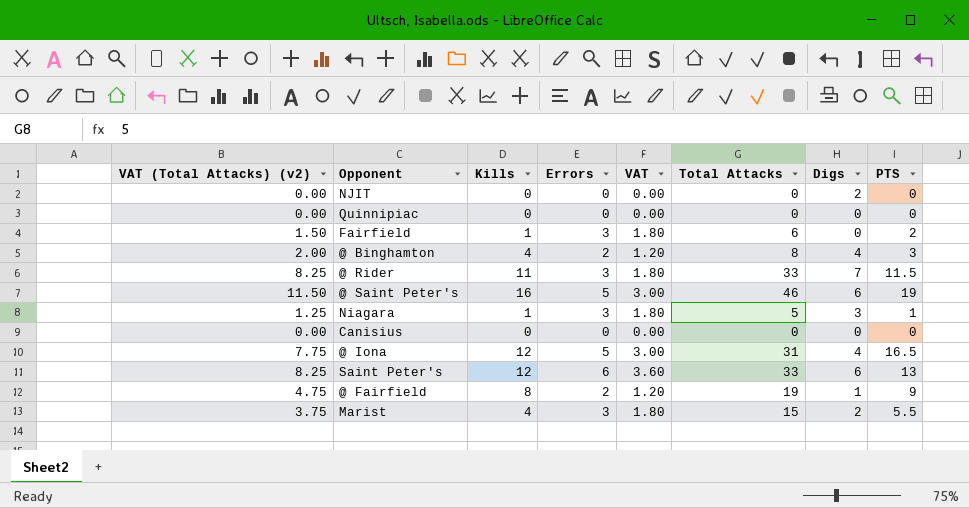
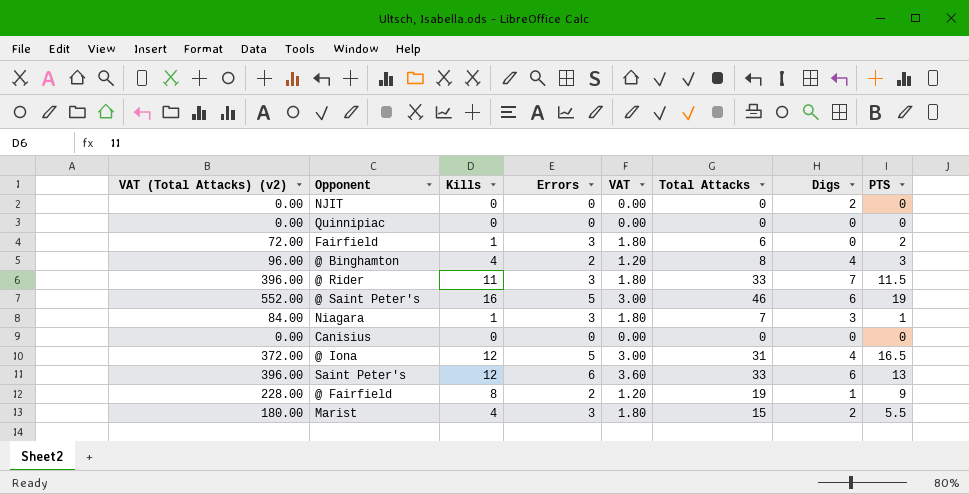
column VAT (Total Attacks) (v2) | formula: [Total Attacks] * 0.25 -> [Total Attacks] * 12
Niagara | Total Attacks: 5 -> 7

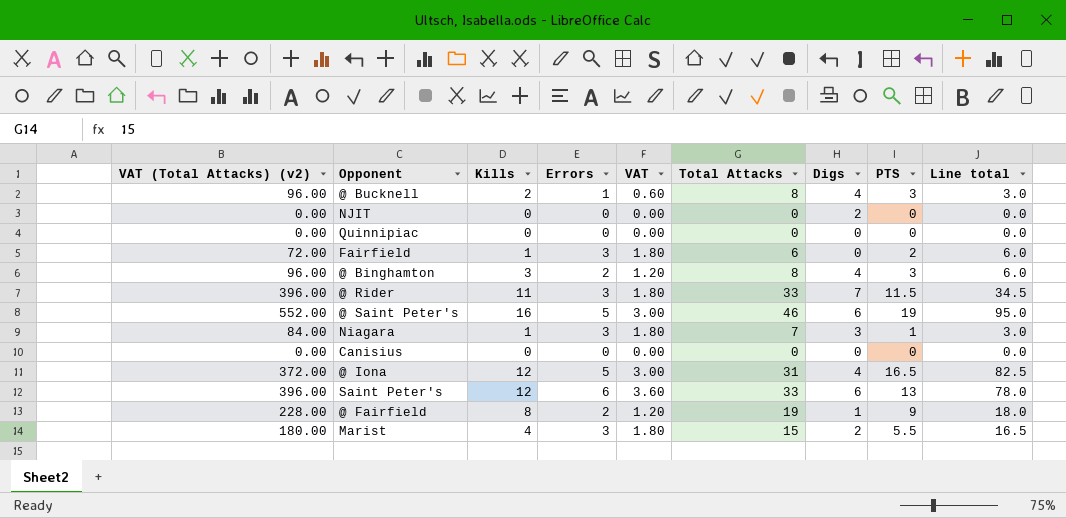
column Line total | formula: none -> [Errors] * [PTS]
row @ Bucknell: none -> 96.00 | 2 | 1 | 0.60 | 8 | 4 | 3 | 3.0
@ Binghamton | Kills: 4 -> 3

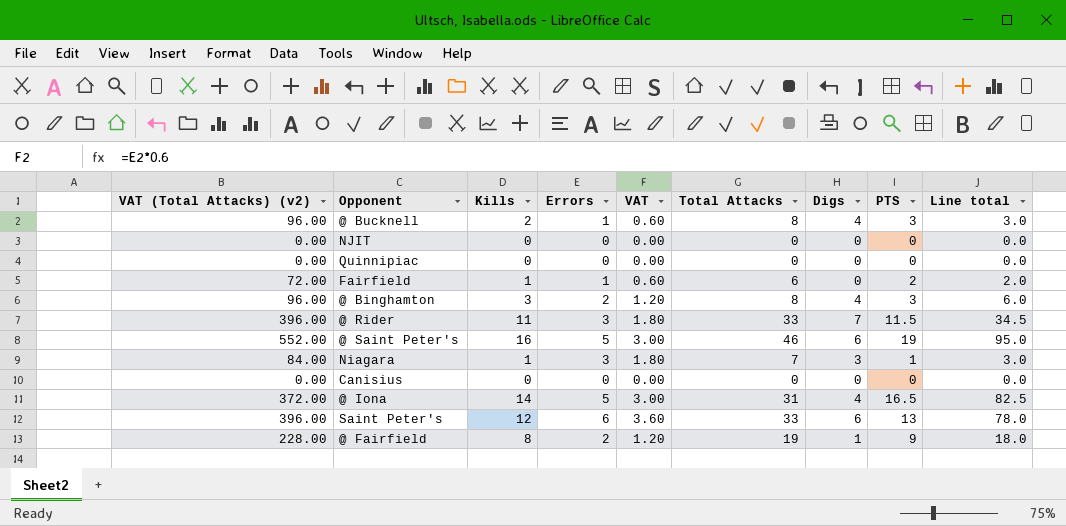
row Marist: 180.00 | 4 | 3 | 1.80 | 15 | 2 | 5.5 | 16.5 -> none
NJIT | Digs: 2 -> 0
Fairfield | Errors: 3 -> 1
Fairfield | VAT: 1.80 -> 0.60
Fairfield | Line total: 6.0 -> 2.0
@ Iona | Kills: 12 -> 14

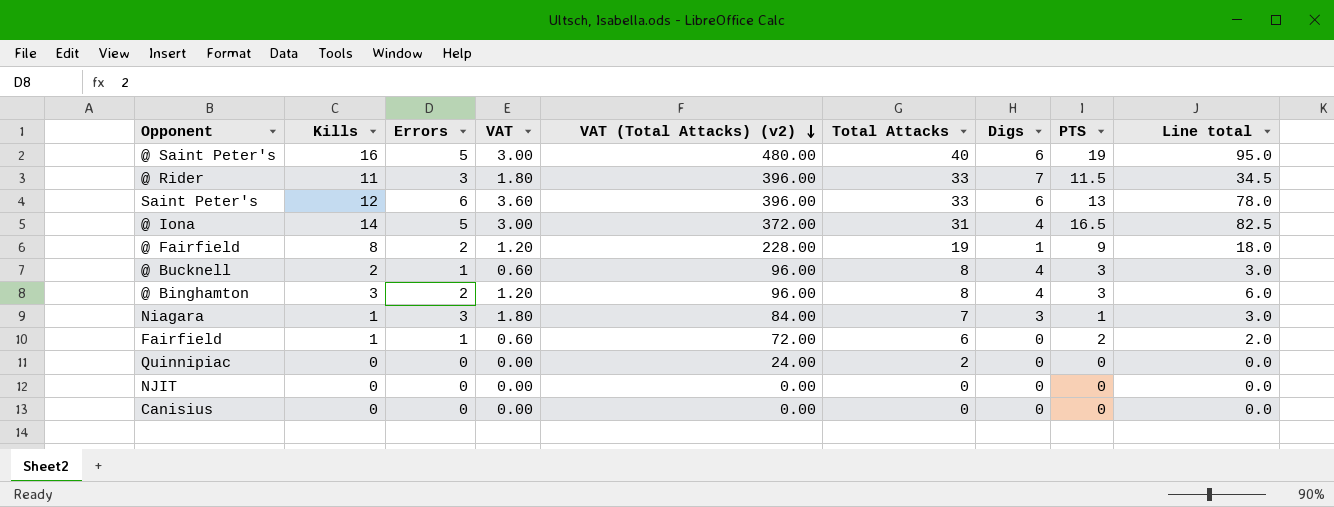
row order: none -> VAT (Total Attacks) (v2) descending
column VAT (Total Attacks) (v2) | position: 1 -> 5
@ Saint Peter's | VAT (Total Attacks) (v2): 552.00 -> 480.00
@ Saint Peter's | Total Attacks: 46 -> 40
Quinnipiac | VAT (Total Attacks) (v2): 0.00 -> 24.00
Quinnipiac | Total Attacks: 0 -> 2

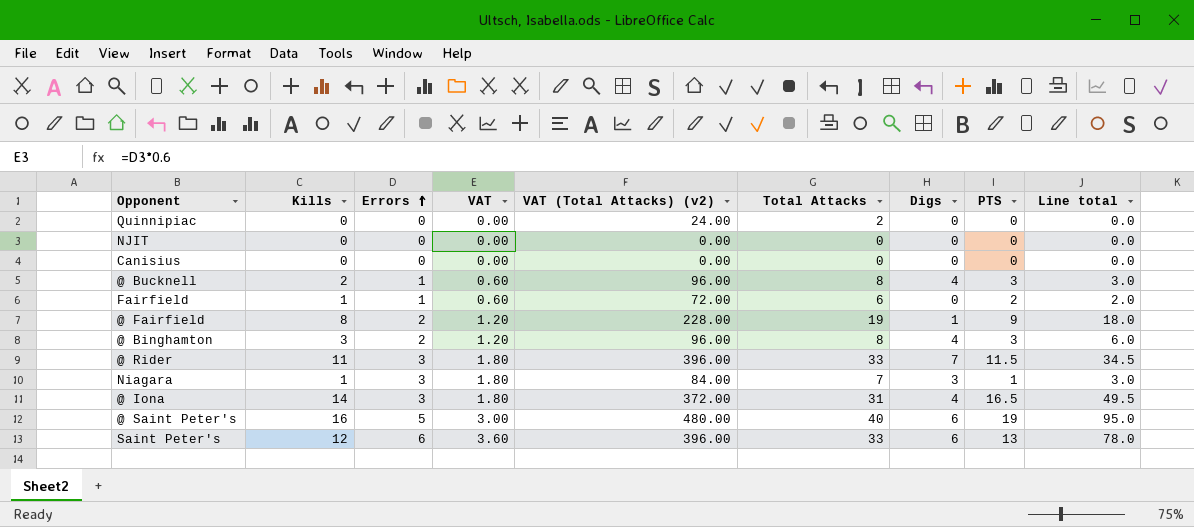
row order: VAT (Total Attacks) (v2) descending -> Errors ascending
@ Iona | Errors: 5 -> 3
@ Iona | VAT: 3.00 -> 1.80
@ Iona | Line total: 82.5 -> 49.5

